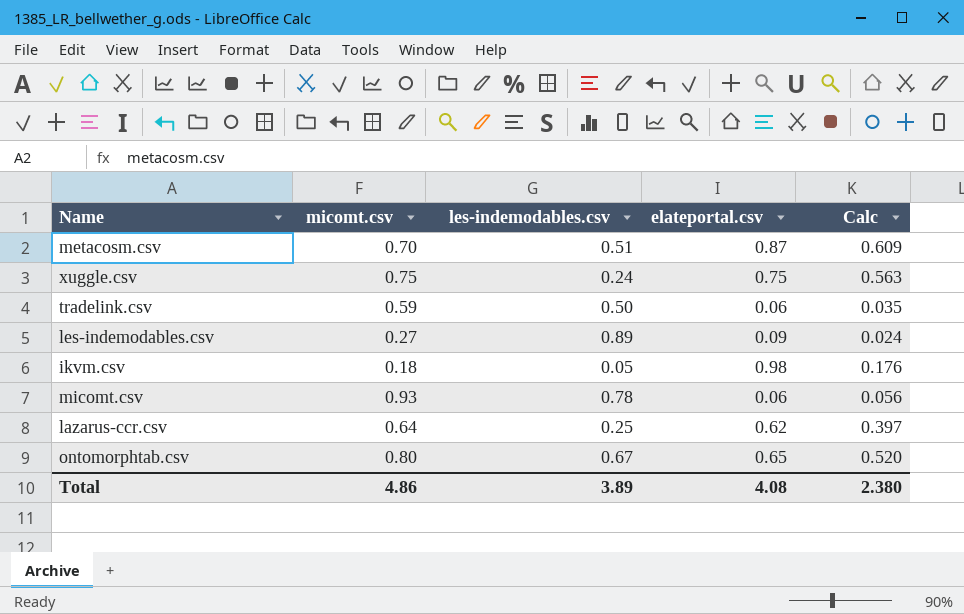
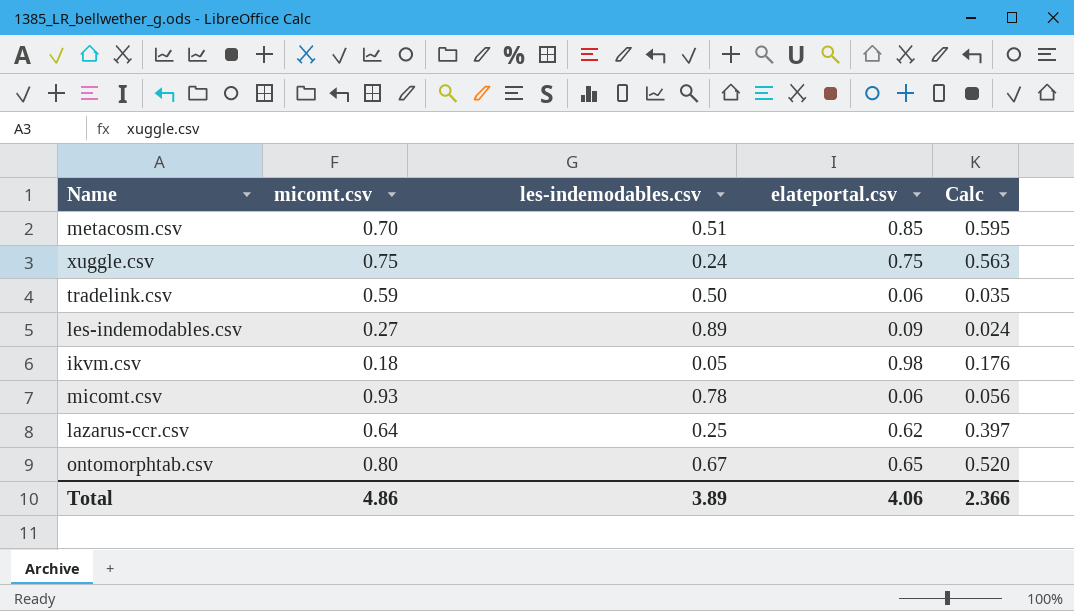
metacosm.csv | elateportal.csv: 0.87 -> 0.85
metacosm.csv | Calc: 0.609 -> 0.595
Total | elateportal.csv: 4.08 -> 4.06
Total | Calc: 2.380 -> 2.366

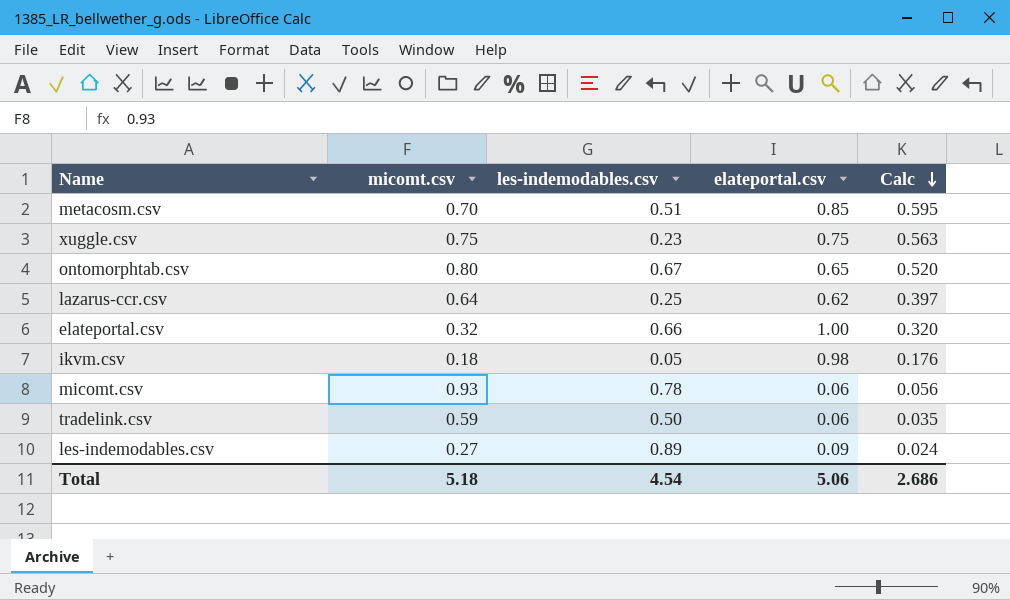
row order: none -> Calc descending
xuggle.csv | les-indemodables.csv: 0.24 -> 0.23
row elateportal.csv: none -> 0.32 | 0.66 | 1.00 | 0.320
Total | micomt.csv: 4.86 -> 5.18
Total | les-indemodables.csv: 3.89 -> 4.54
Total | elateportal.csv: 4.06 -> 5.06
Total | Calc: 2.366 -> 2.686

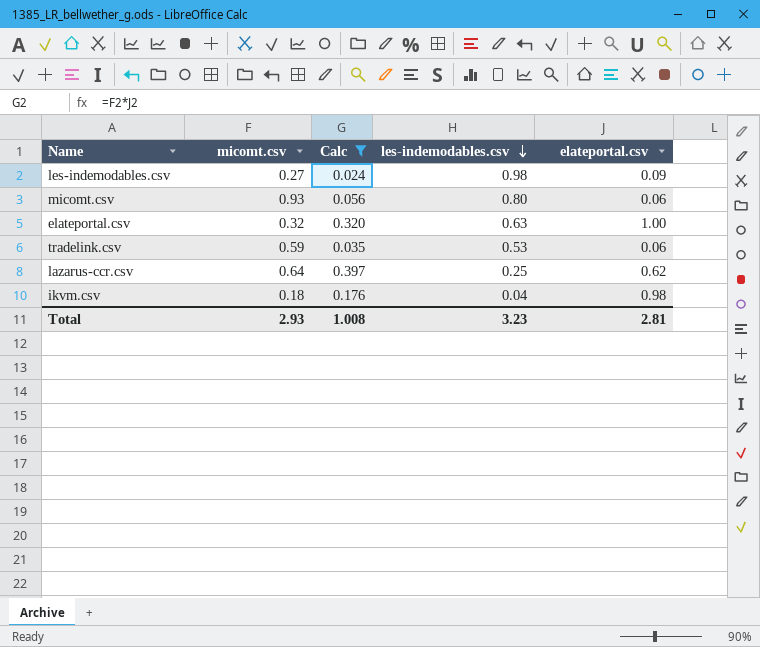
filter: none -> Calc <= 0.397
row order: Calc descending -> les-indemodables.csv descending
column Calc | position: 5 -> 3
les-indemodables.csv | les-indemodables.csv: 0.89 -> 0.98
micomt.csv | les-indemodables.csv: 0.78 -> 0.80
elateportal.csv | les-indemodables.csv: 0.66 -> 0.63
tradelink.csv | les-indemodables.csv: 0.50 -> 0.53
ikvm.csv | les-indemodables.csv: 0.05 -> 0.04
Total | micomt.csv: 5.18 -> 2.93
Total | Calc: 2.686 -> 1.008
Total | les-indemodables.csv: 4.54 -> 3.23
Total | elateportal.csv: 5.06 -> 2.81

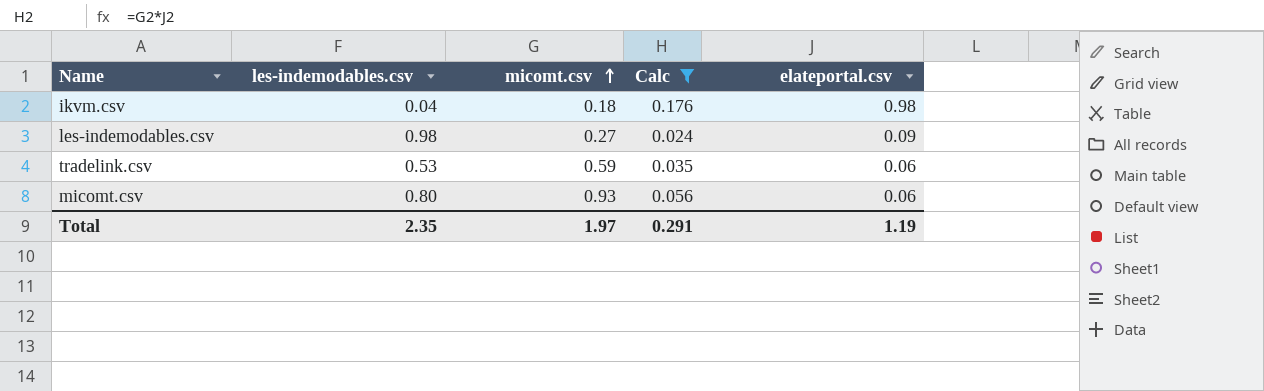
row order: les-indemodables.csv descending -> micomt.csv ascending
column les-indemodables.csv | position: 4 -> 2
row elateportal.csv: 0.32 | 0.320 | 0.63 | 1.00 -> none
row lazarus-ccr.csv: 0.64 | 0.397 | 0.25 | 0.62 -> none
Total | les-indemodables.csv: 3.23 -> 2.35
Total | micomt.csv: 2.93 -> 1.97
Total | Calc: 1.008 -> 0.291
Total | elateportal.csv: 2.81 -> 1.19

